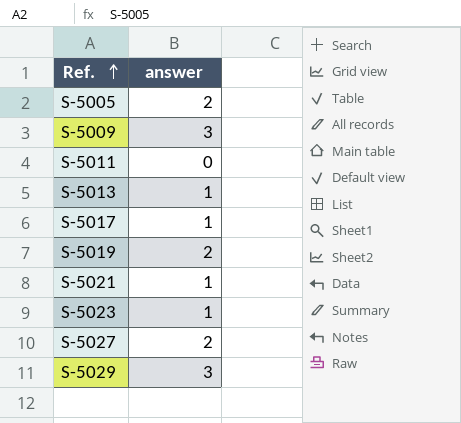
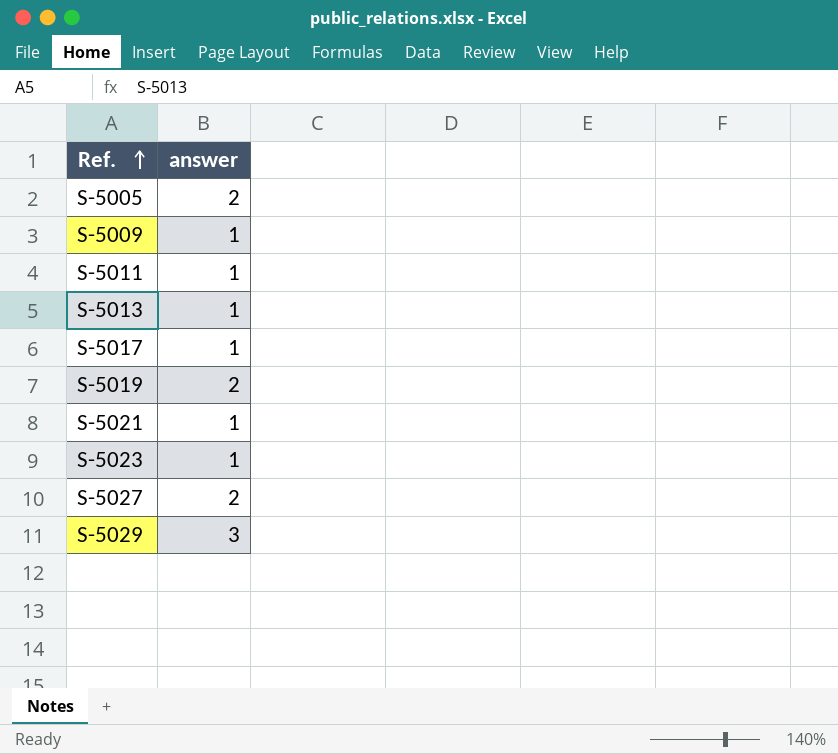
S-5009 | answer: 3 -> 1
S-5011 | answer: 0 -> 1

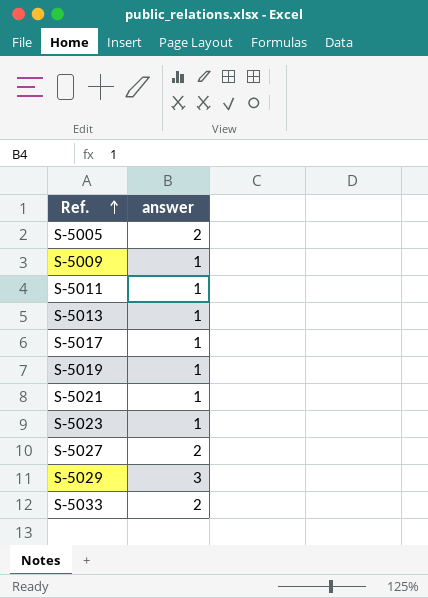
S-5019 | answer: 2 -> 1
row S-5033: none -> 2

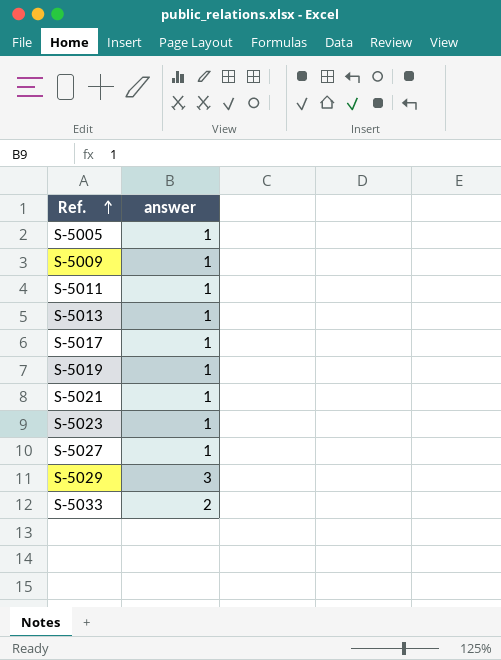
S-5005 | answer: 2 -> 1
S-5027 | answer: 2 -> 1

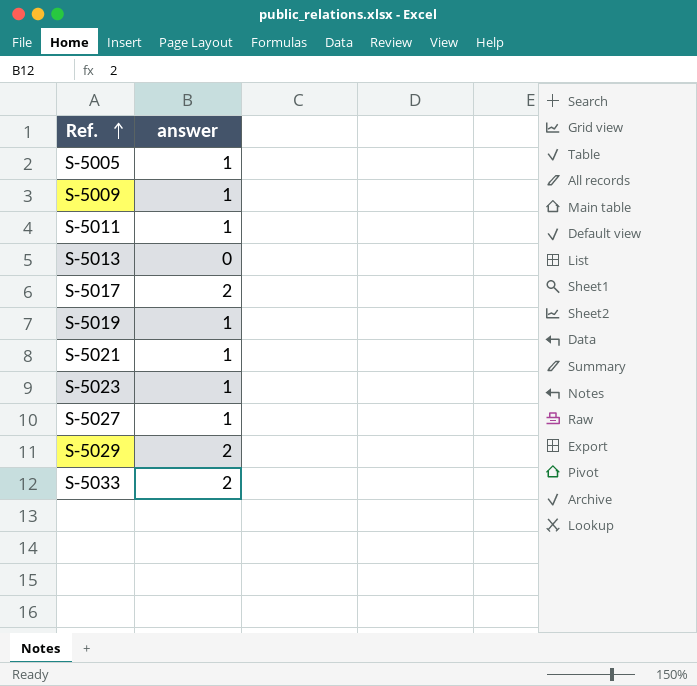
S-5013 | answer: 1 -> 0
S-5017 | answer: 1 -> 2
S-5029 | answer: 3 -> 2

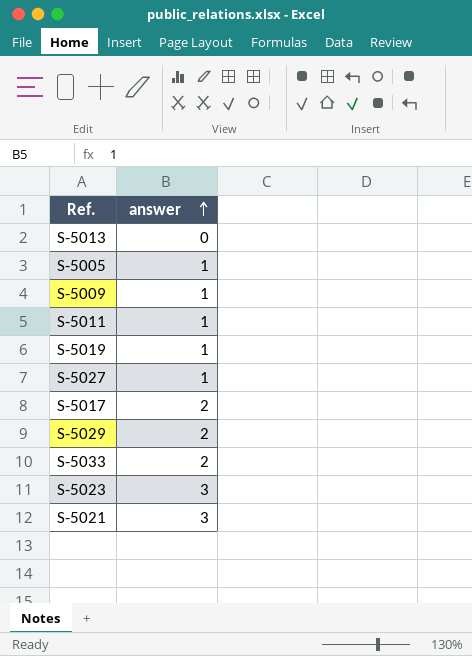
row order: Ref. ascending -> answer ascending
S-5023 | answer: 1 -> 3
S-5021 | answer: 1 -> 3

